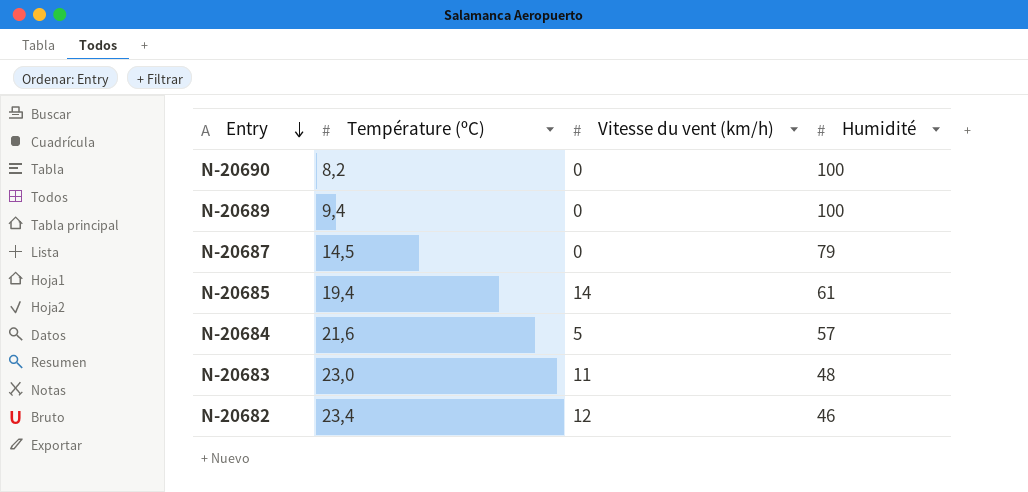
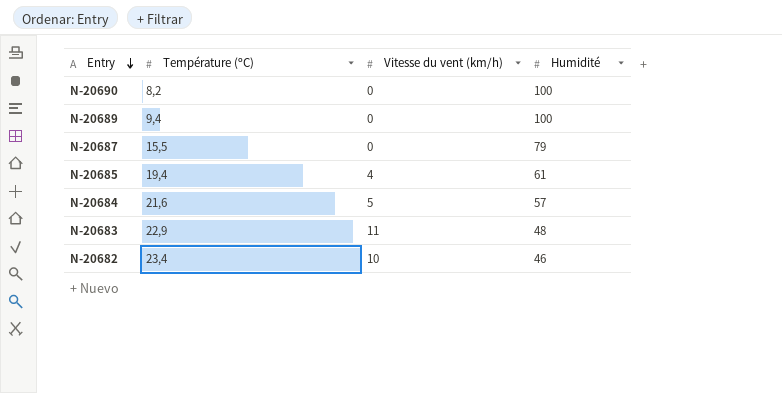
N-20687 | Température (ºC): 14,5 -> 15,5
N-20685 | Vitesse du vent (km/h): 14 -> 4
N-20683 | Température (ºC): 23,0 -> 22,9
N-20682 | Vitesse du vent (km/h): 12 -> 10

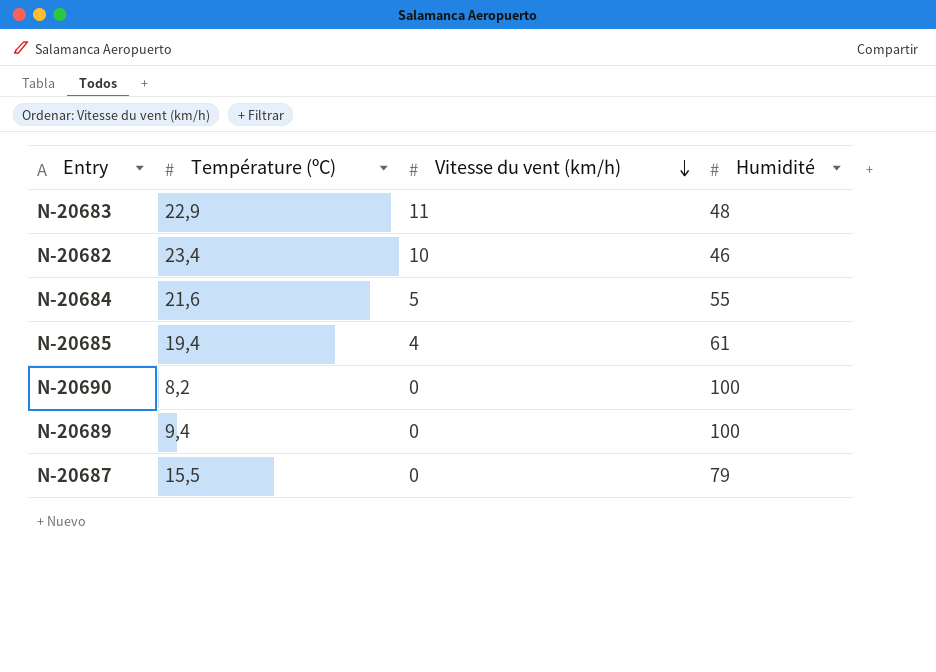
row order: Entry descending -> Vitesse du vent (km/h) descending
N-20684 | Humidité: 57 -> 55

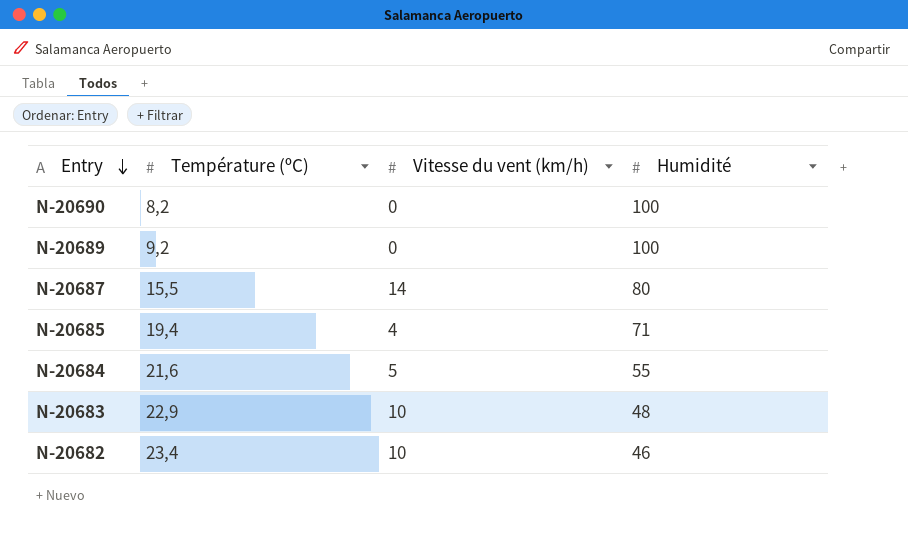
row order: Vitesse du vent (km/h) descending -> Entry descending
N-20689 | Température (ºC): 9,4 -> 9,2
N-20687 | Vitesse du vent (km/h): 0 -> 14
N-20687 | Humidité: 79 -> 80
N-20685 | Humidité: 61 -> 71
N-20683 | Vitesse du vent (km/h): 11 -> 10

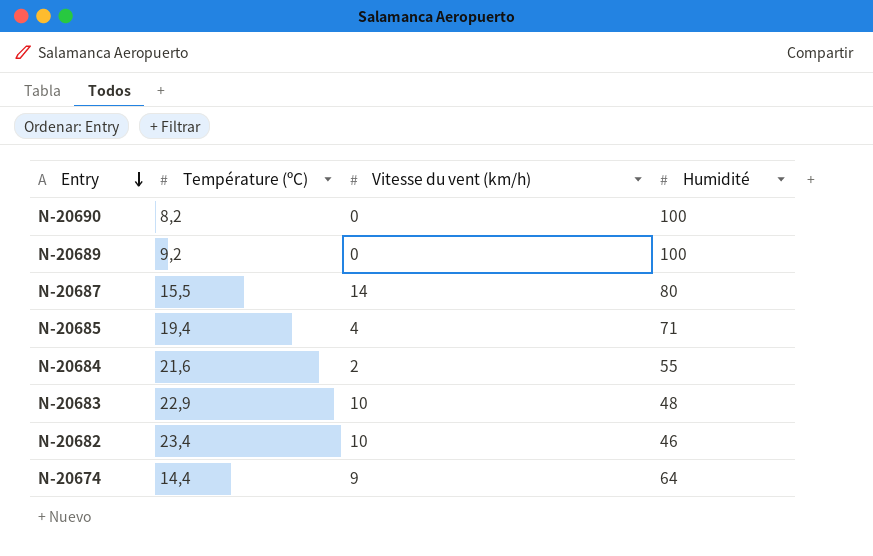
N-20684 | Vitesse du vent (km/h): 5 -> 2
row N-20674: none -> 14,4 | 9 | 64

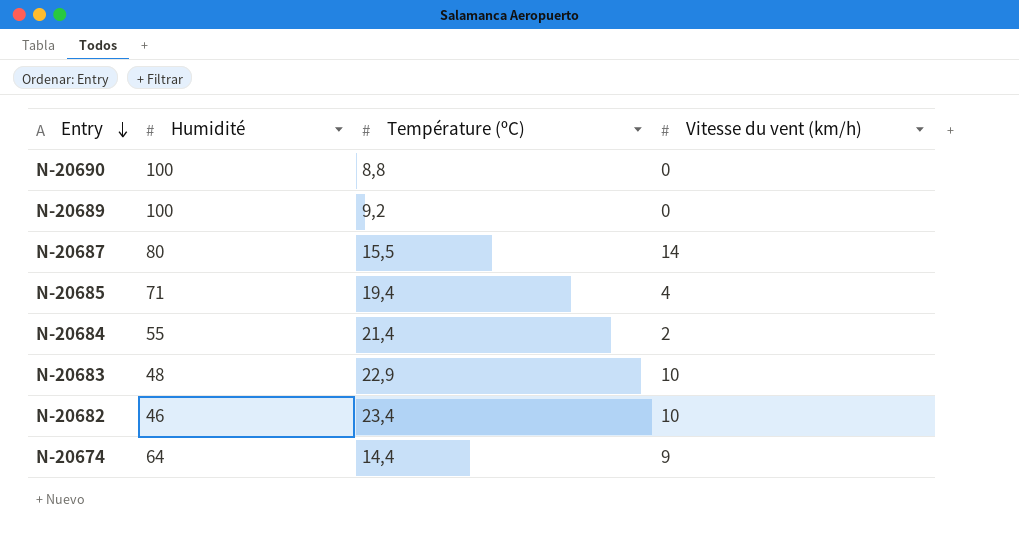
column Humidité | position: 4 -> 2
N-20690 | Température (ºC): 8,2 -> 8,8
N-20684 | Température (ºC): 21,6 -> 21,4

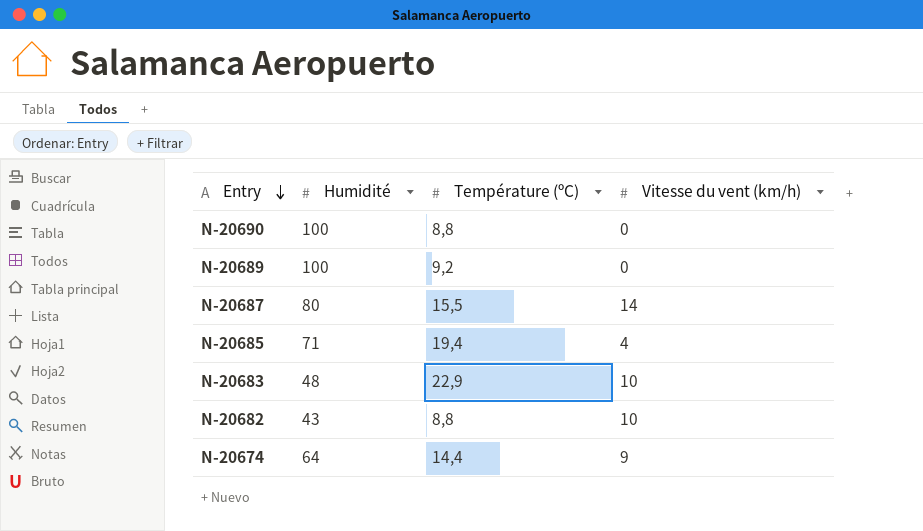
row N-20684: 55 | 21,4 | 2 -> none
N-20682 | Humidité: 46 -> 43
N-20682 | Température (ºC): 23,4 -> 8,8

